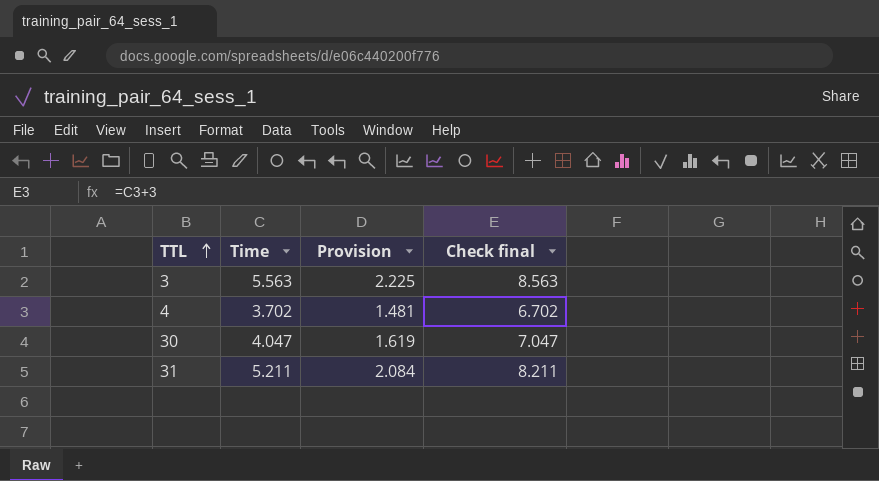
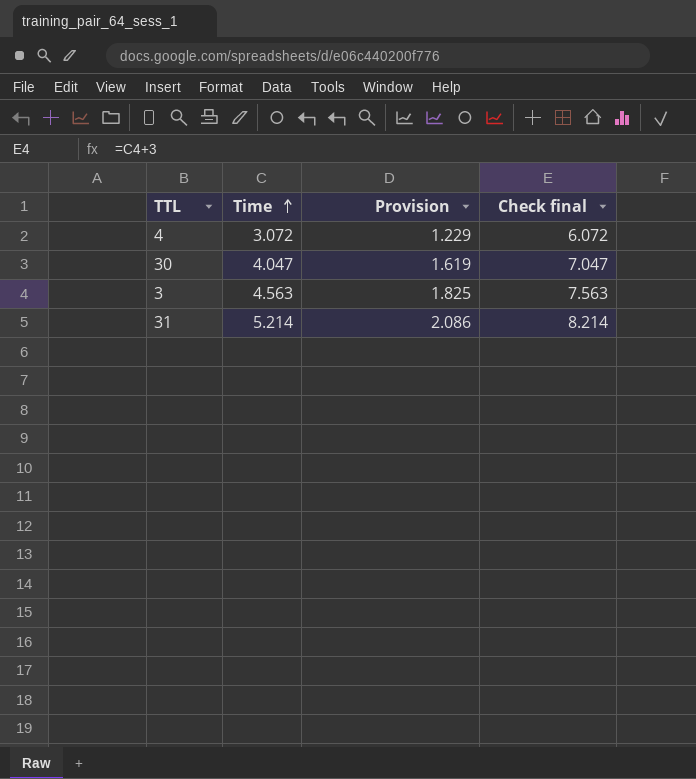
row order: TTL ascending -> Time ascending
4 | Time: 3.702 -> 3.072
4 | Provision: 1.481 -> 1.229
4 | Check final: 6.702 -> 6.072
3 | Time: 5.563 -> 4.563
3 | Provision: 2.225 -> 1.825
3 | Check final: 8.563 -> 7.563
31 | Time: 5.211 -> 5.214
31 | Provision: 2.084 -> 2.086
31 | Check final: 8.211 -> 8.214

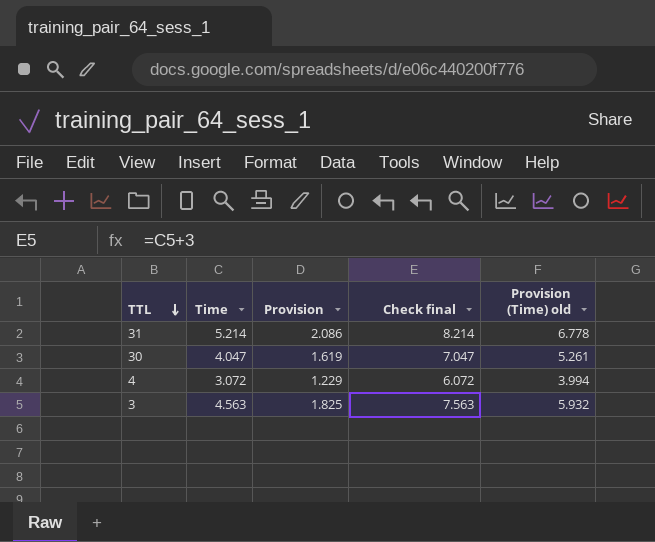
row order: Time ascending -> TTL descending
column Provision (Time) old | formula: none -> [Time] * 1.3

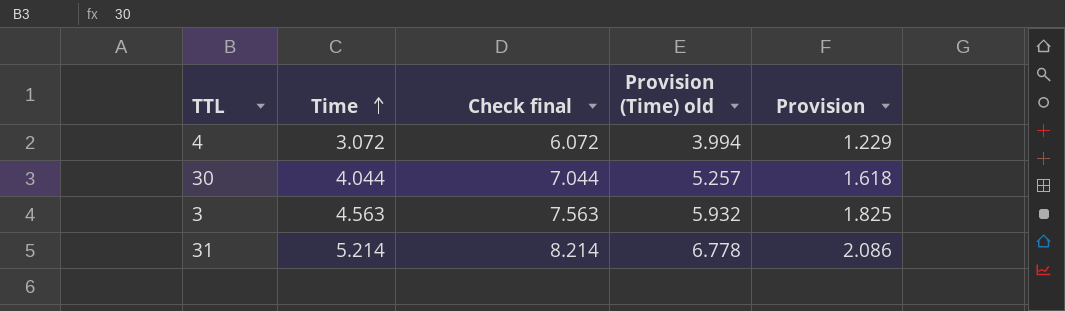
row order: TTL descending -> Time ascending
column Provision | position: 3 -> 5
30 | Time: 4.047 -> 4.044
30 | Check final: 7.047 -> 7.044
30 | Provision (Time) old: 5.261 -> 5.257
30 | Provision: 1.619 -> 1.618

